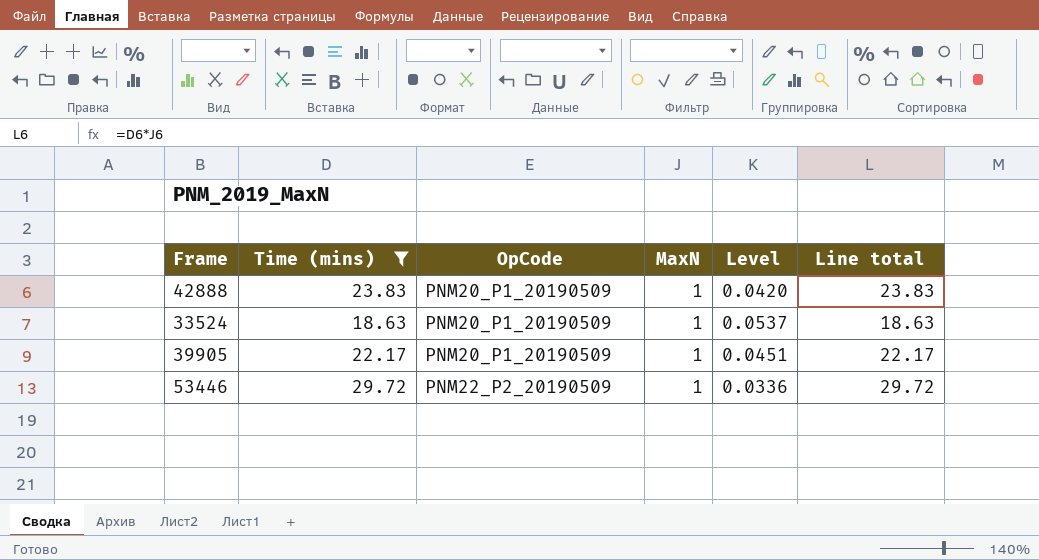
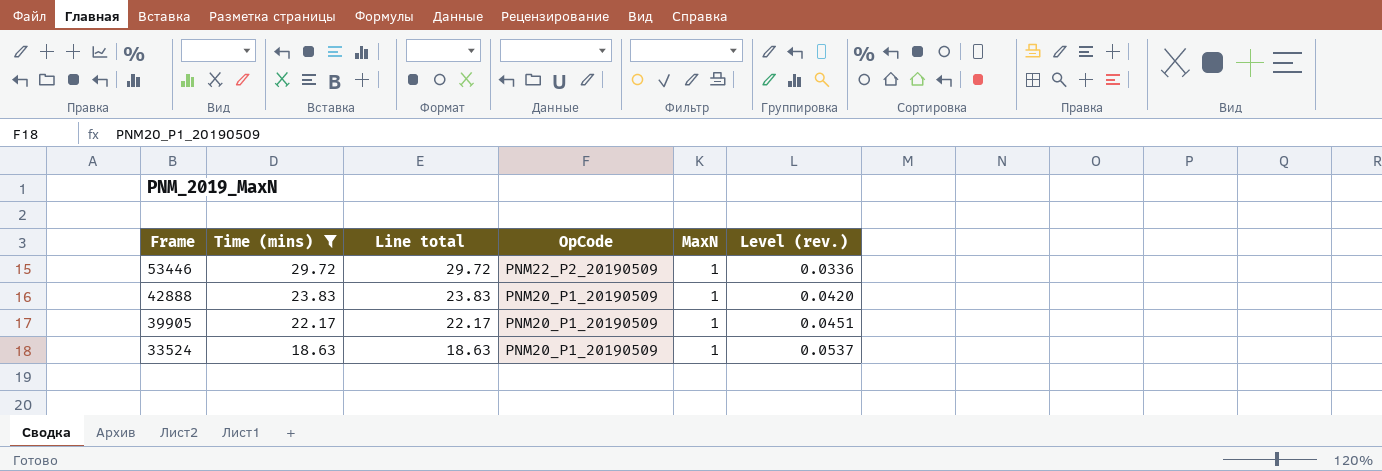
row order: OpCode ascending -> Frame descending
column Line total | position: 6 -> 3
column name: Level -> Level (rev.)

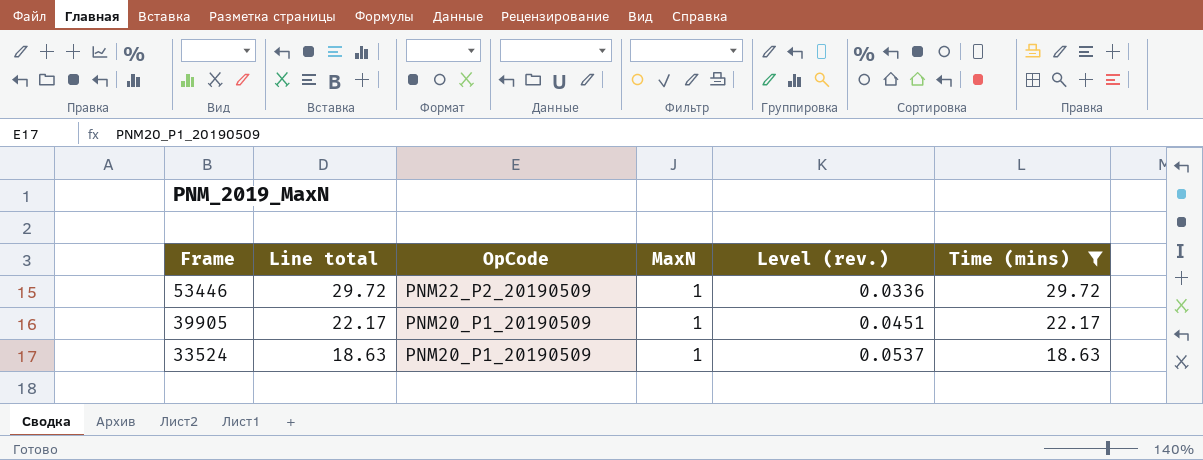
column Time (mins) | position: 2 -> 6
row 42888: 23.83 | 23.83 | PNM20_P1_20190509 | 1 | 0.0420 -> none

